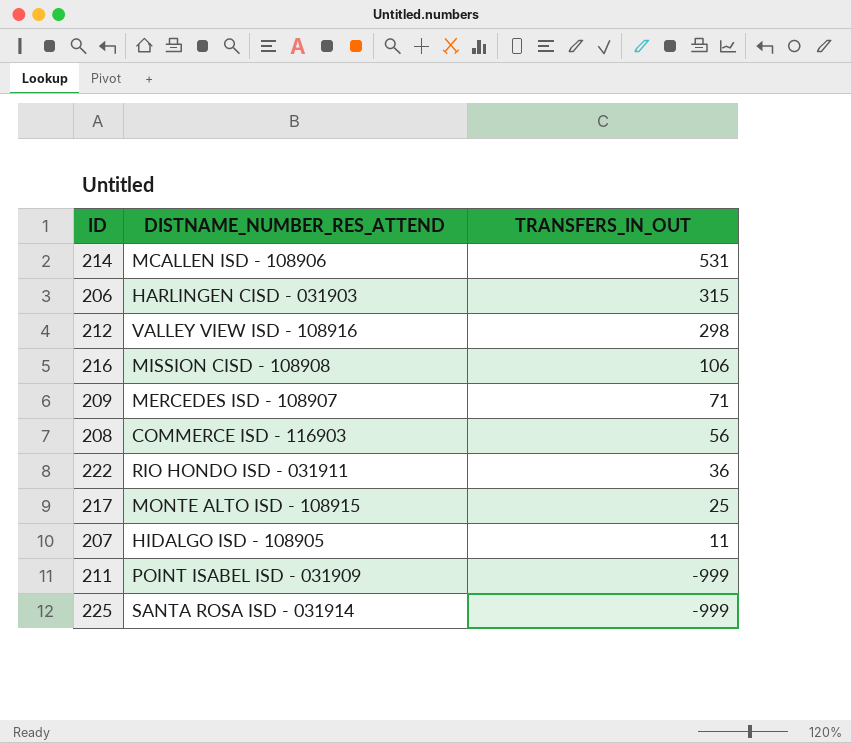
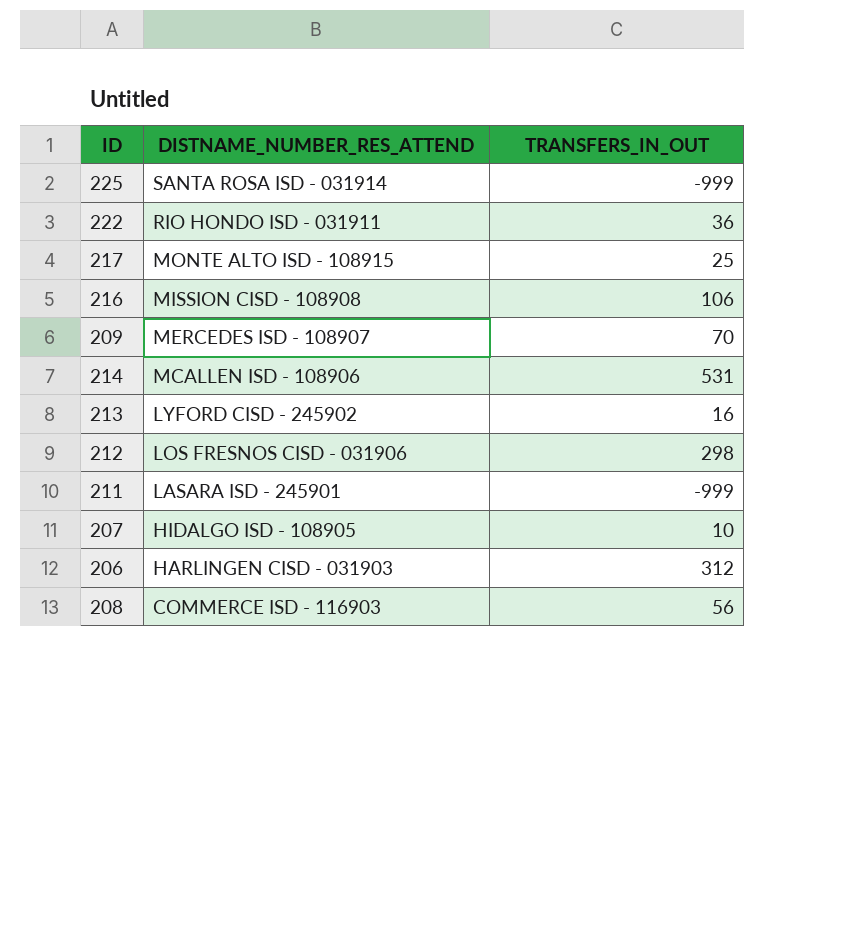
row order: TRANSFERS_IN_OUT descending -> DISTNAME_NUMBER_RES_ATTEND descending
209 | TRANSFERS_IN_OUT: 71 -> 70
row 213: none -> LYFORD CISD - 245902 | 16
212 | DISTNAME_NUMBER_RES_ATTEND: VALLEY VIEW ISD - 108916 -> LOS FRESNOS CISD - 031906
211 | DISTNAME_NUMBER_RES_ATTEND: POINT ISABEL ISD - 031909 -> LASARA ISD - 245901
207 | TRANSFERS_IN_OUT: 11 -> 10
206 | TRANSFERS_IN_OUT: 315 -> 312

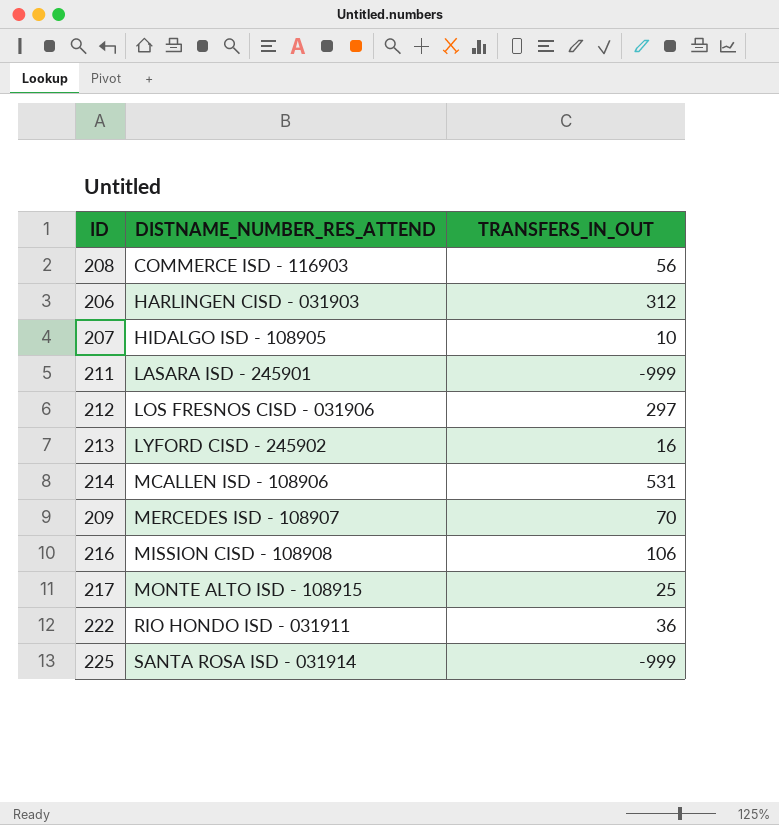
row order: DISTNAME_NUMBER_RES_ATTEND descending -> DISTNAME_NUMBER_RES_ATTEND ascending
212 | TRANSFERS_IN_OUT: 298 -> 297

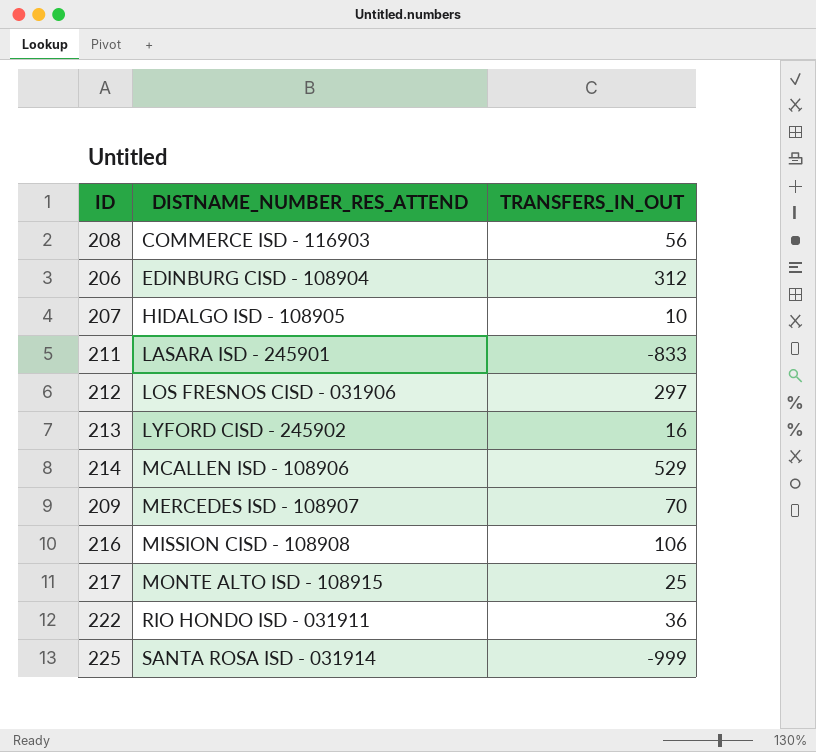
206 | DISTNAME_NUMBER_RES_ATTEND: HARLINGEN CISD - 031903 -> EDINBURG CISD - 108904
211 | TRANSFERS_IN_OUT: -999 -> -833
214 | TRANSFERS_IN_OUT: 531 -> 529

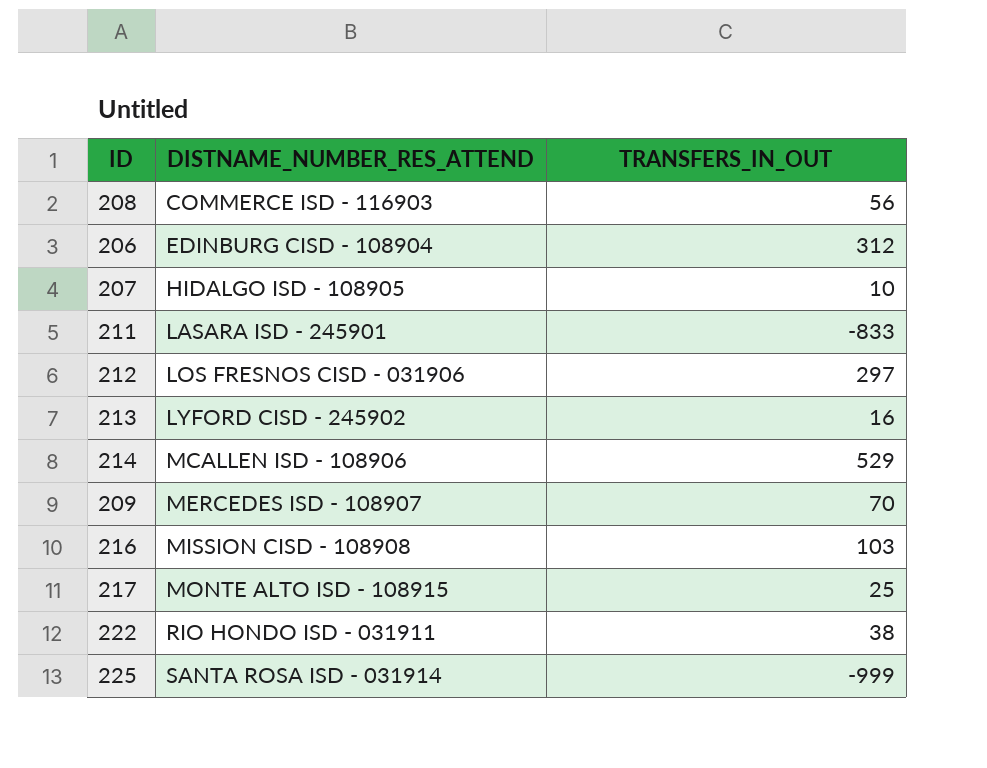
216 | TRANSFERS_IN_OUT: 106 -> 103
222 | TRANSFERS_IN_OUT: 36 -> 38

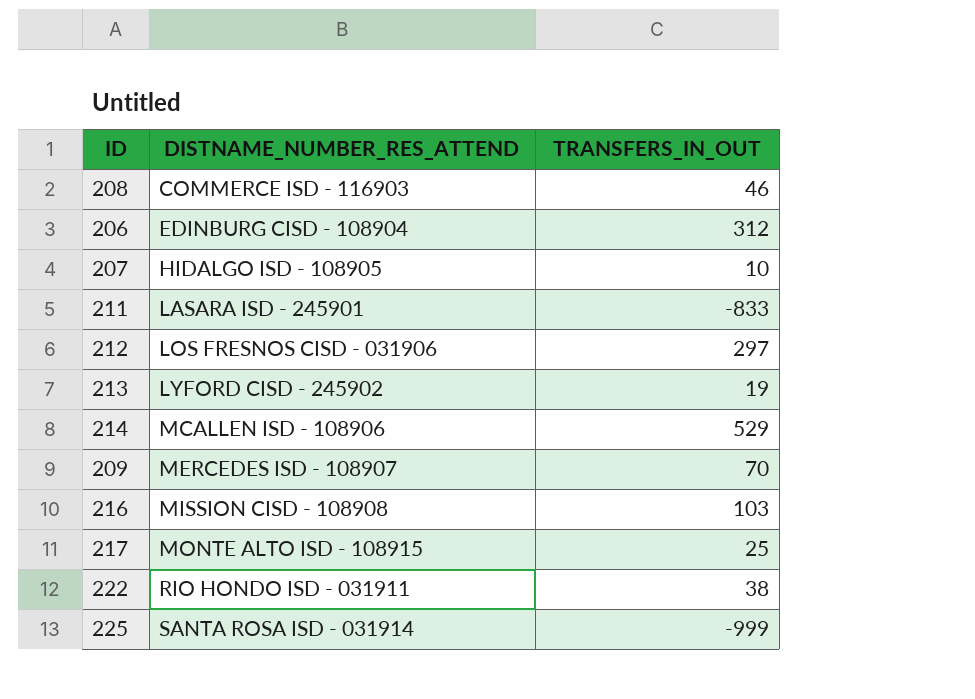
208 | TRANSFERS_IN_OUT: 56 -> 46
213 | TRANSFERS_IN_OUT: 16 -> 19

